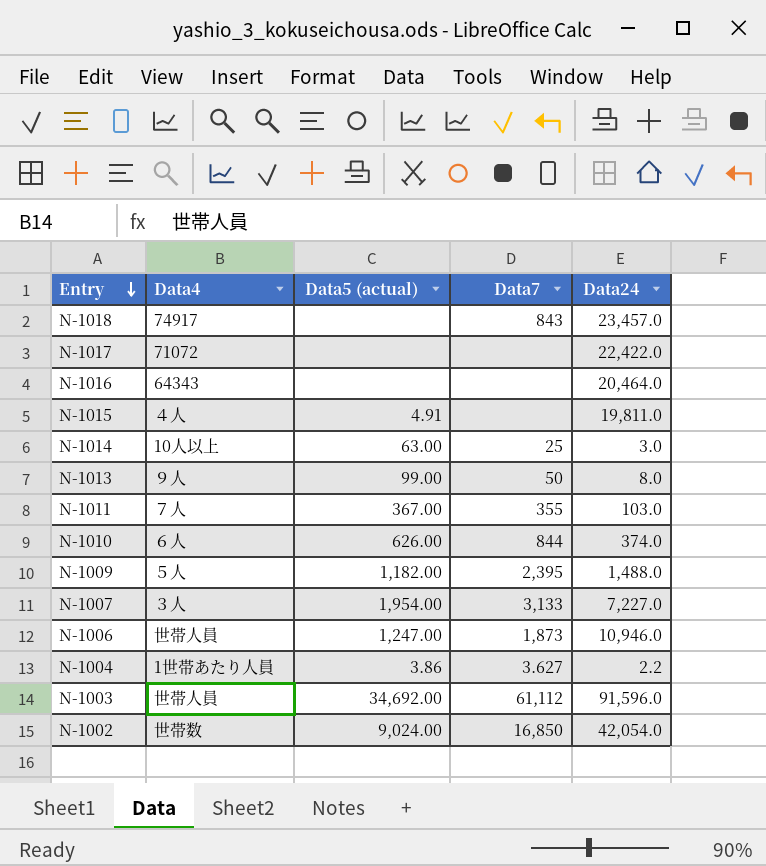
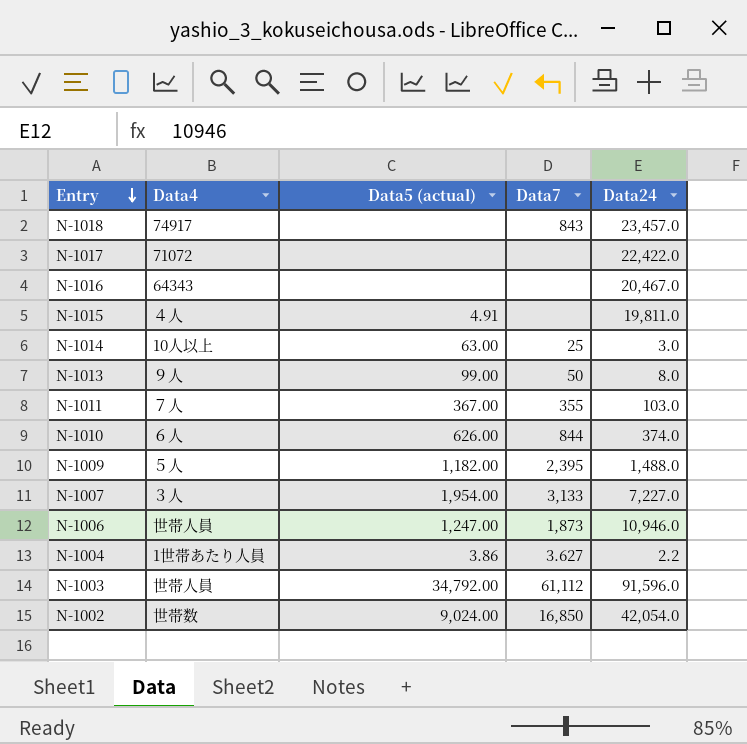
N-1016 | Data24: 20,464.0 -> 20,467.0
N-1003 | Data5 (actual): 34,692.00 -> 34,792.00

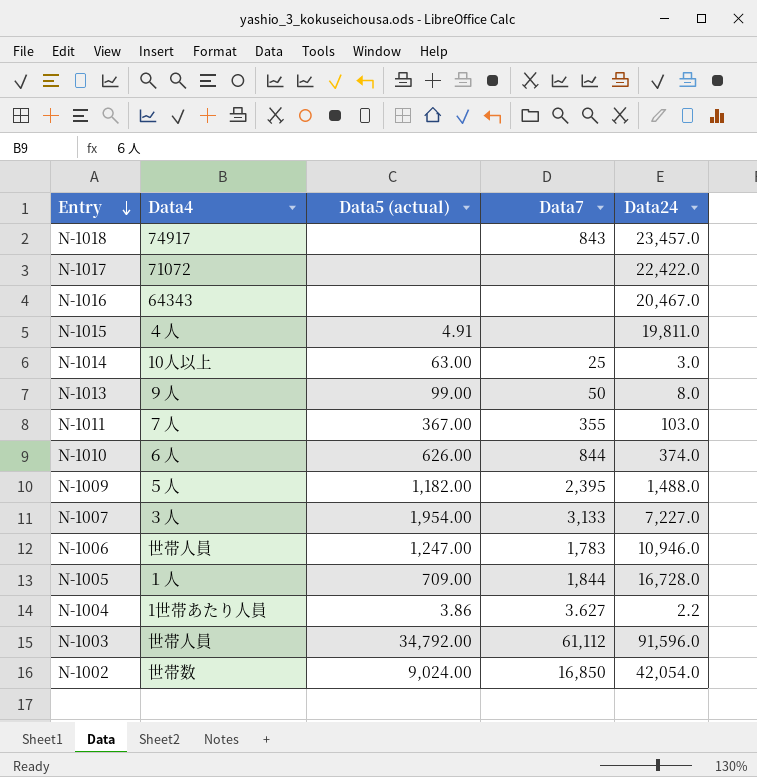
N-1006 | Data7: 1,873 -> 1,783
row N-1005: none -> １人 | 709.00 | 1,844 | 16,728.0

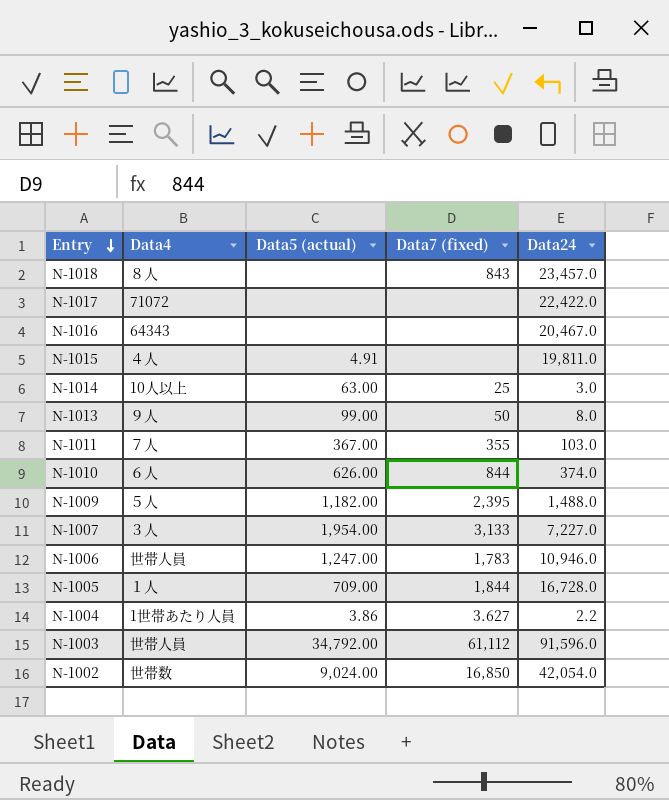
column name: Data7 -> Data7 (fixed)
N-1018 | Data4: 74917 -> ８人

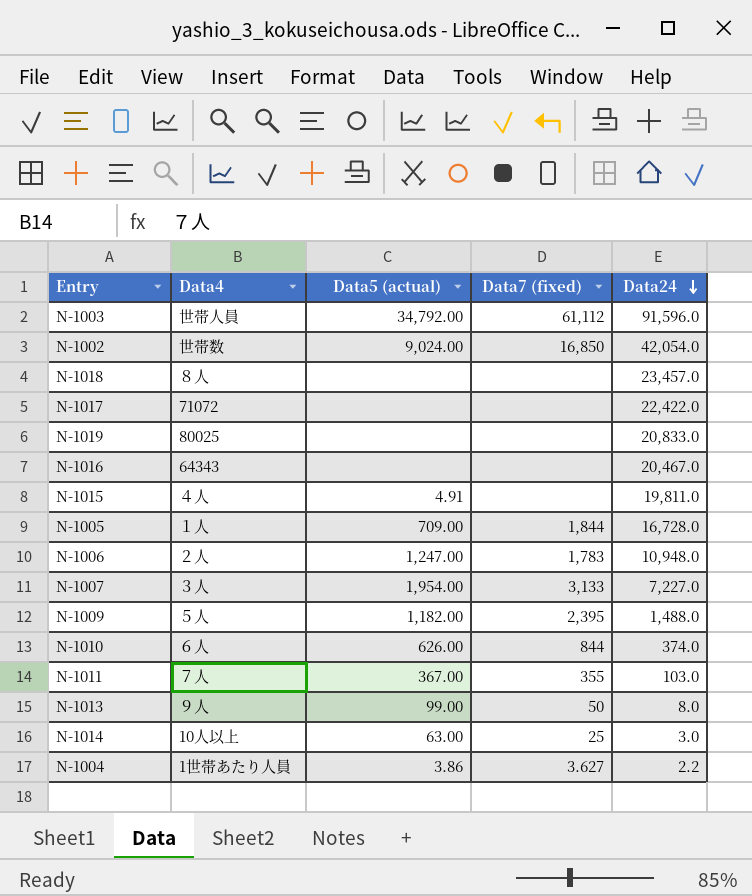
row order: Entry descending -> Data24 descending
N-1018 | Data7 (fixed): 843 -> none
row N-1019: none -> 80025 | none | none | 20,833.0
N-1006 | Data4: 世帯人員 -> ２人
N-1006 | Data24: 10,946.0 -> 10,948.0

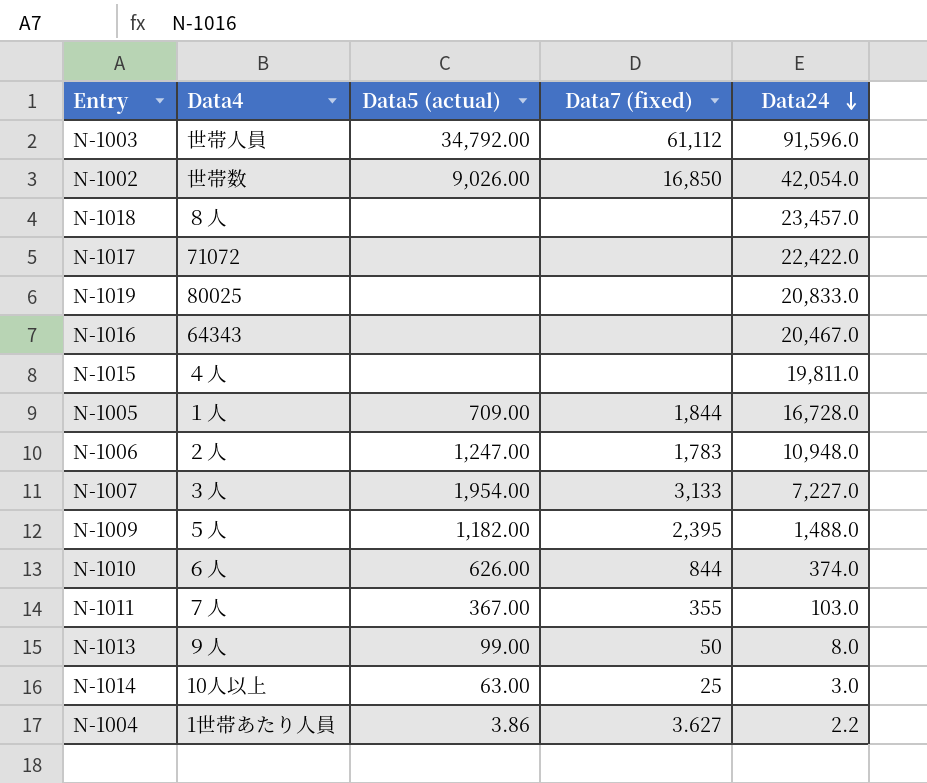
N-1002 | Data5 (actual): 9,024.00 -> 9,026.00
N-1015 | Data5 (actual): 4.91 -> none

